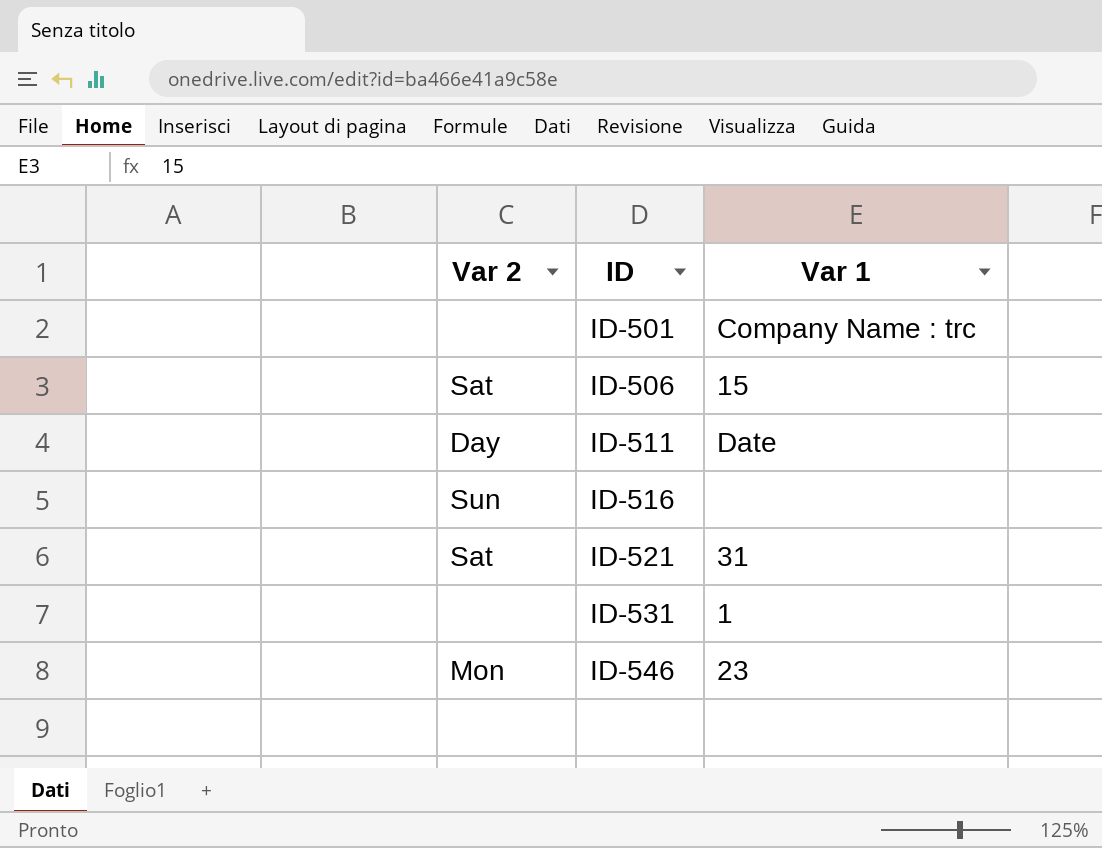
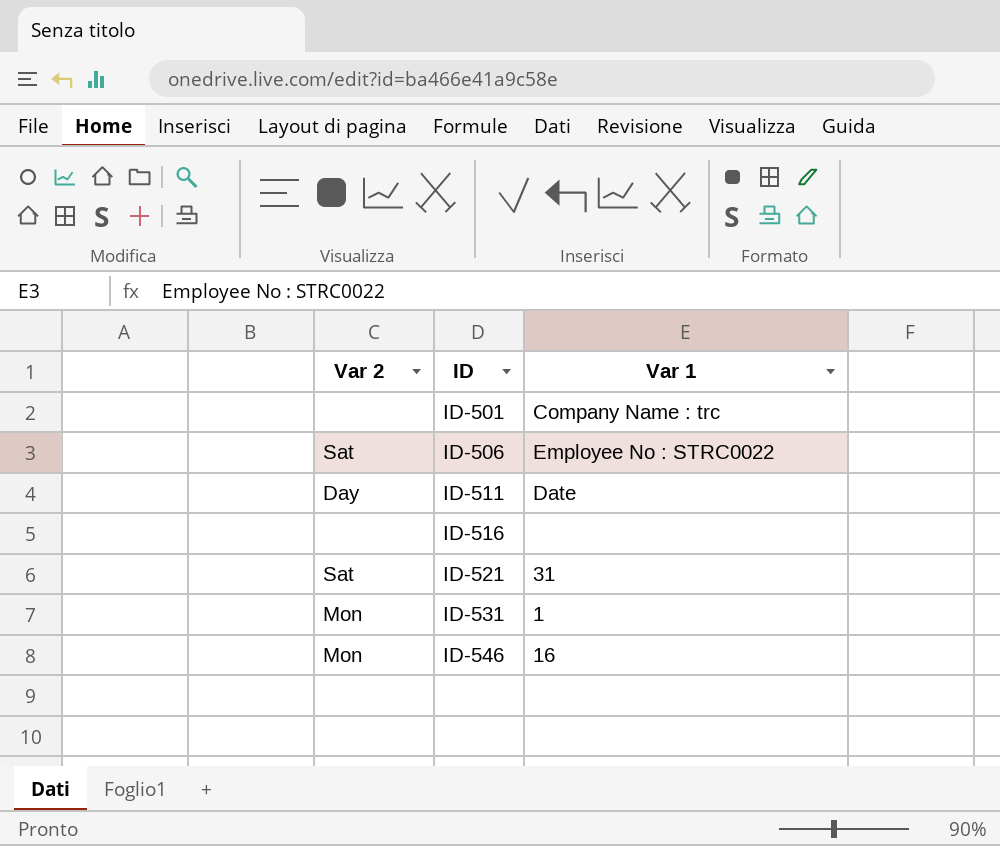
ID-506 | Var 1: 15 -> Employee No : STRC0022
ID-516 | Var 2: Sun -> none
ID-531 | Var 2: none -> Mon
ID-546 | Var 1: 23 -> 16

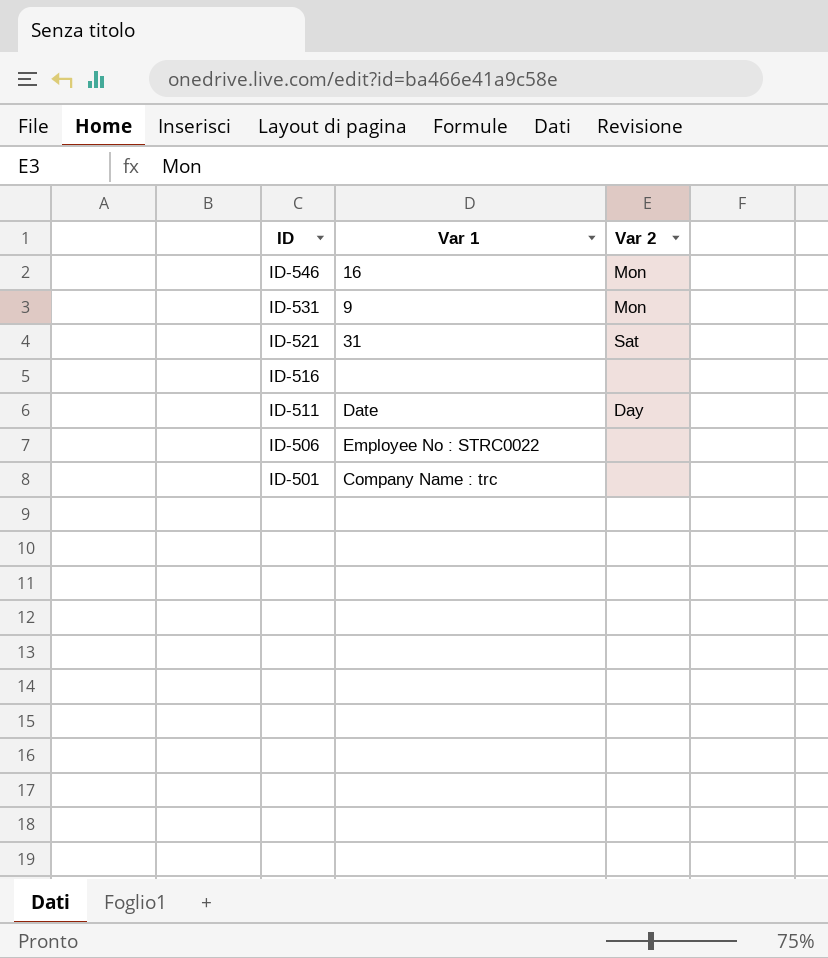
row order: ID ascending -> ID descending
column Var 2 | position: 1 -> 3
ID-531 | Var 1: 1 -> 9
ID-506 | Var 2: Sat -> none

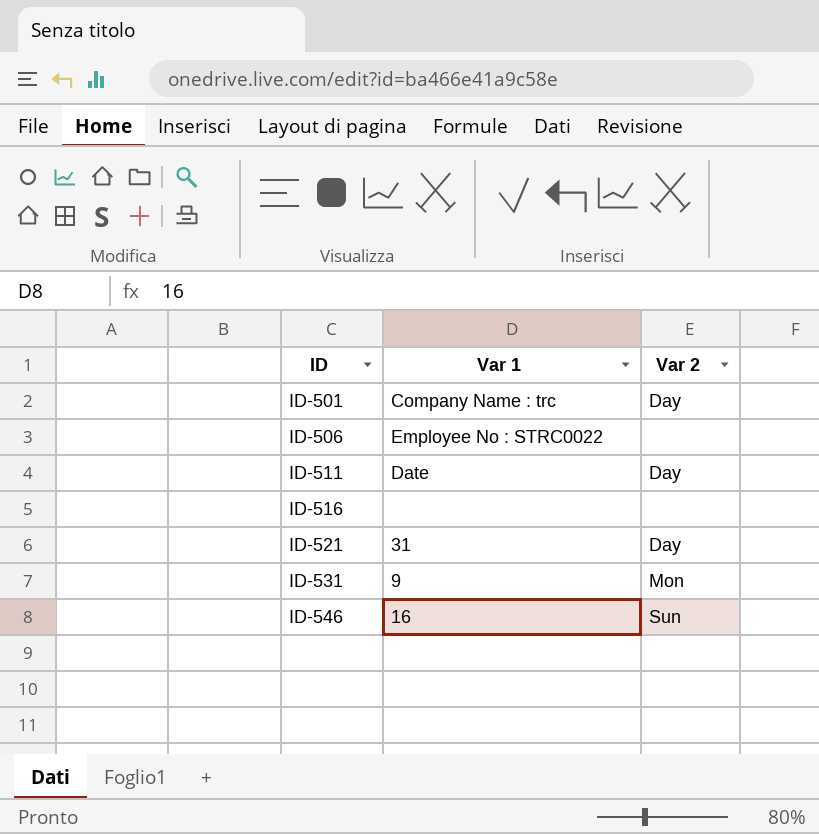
row order: ID descending -> ID ascending
ID-501 | Var 2: none -> Day
ID-521 | Var 2: Sat -> Day
ID-546 | Var 2: Mon -> Sun

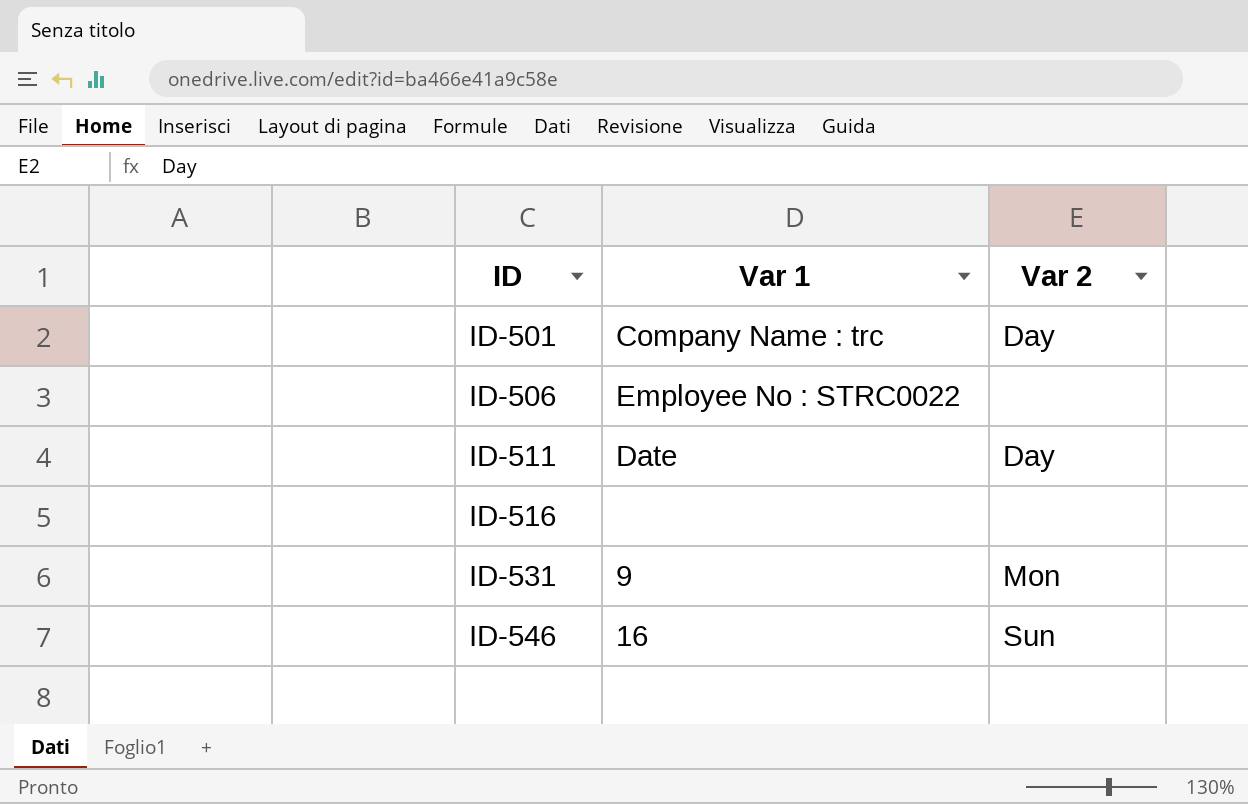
row ID-521: 31 | Day -> none

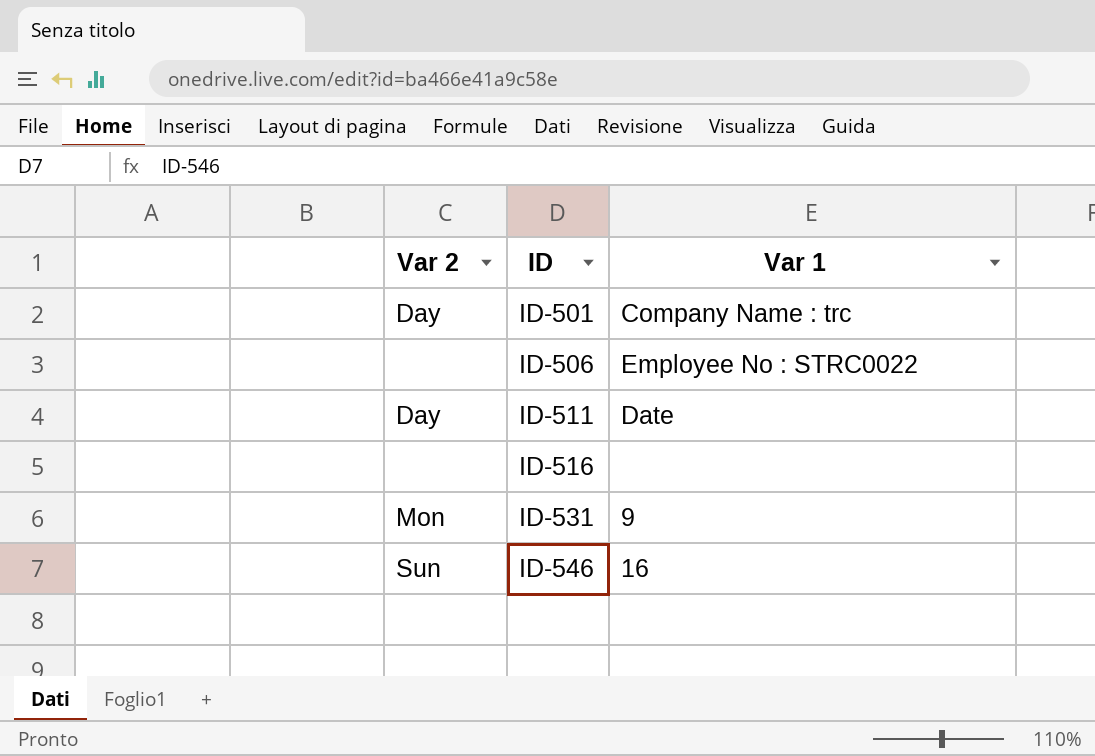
column Var 2 | position: 3 -> 1

